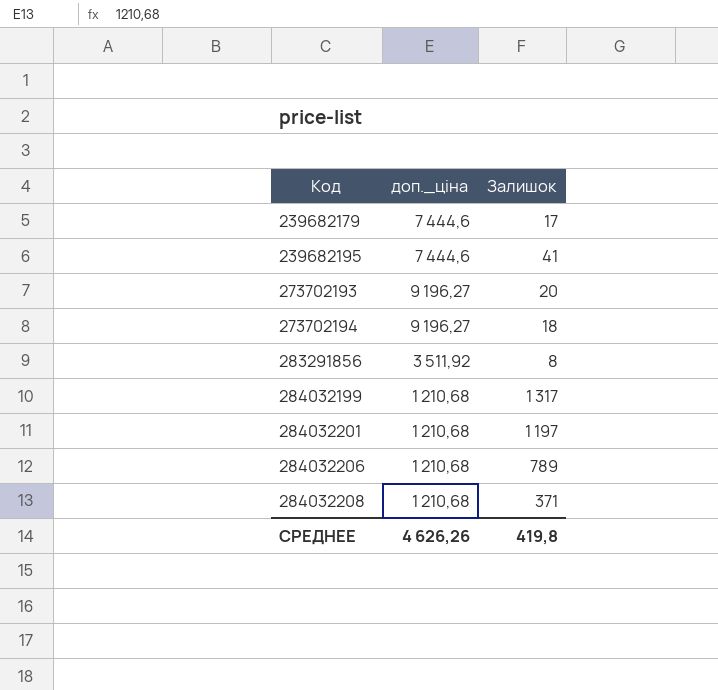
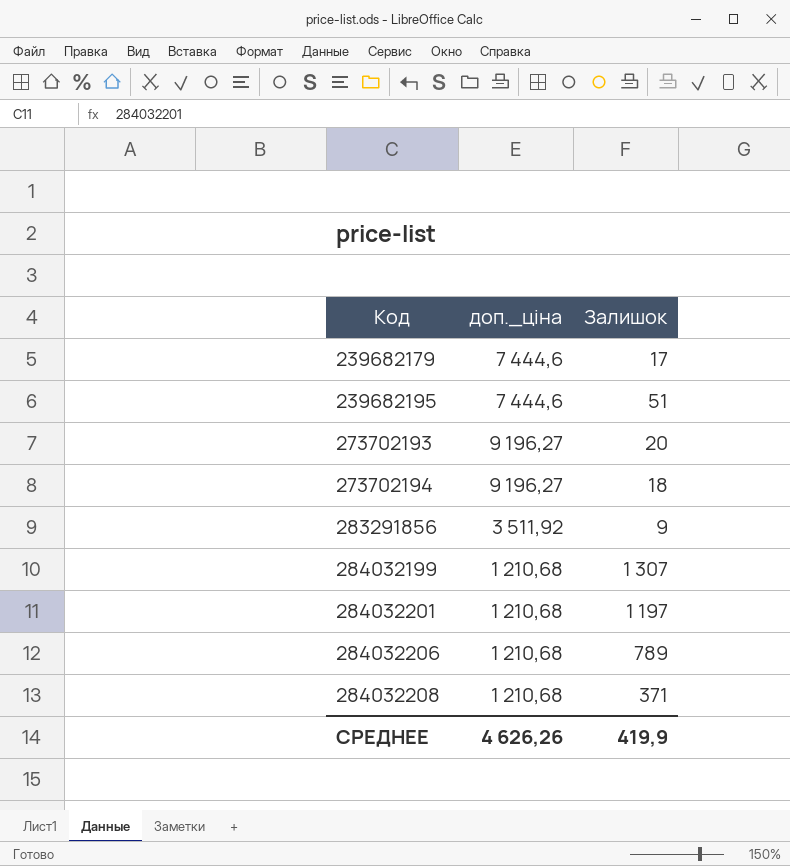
239682195 | Залишок: 41 -> 51
283291856 | Залишок: 8 -> 9
284032199 | Залишок: 1 317 -> 1 307
СРЕДНЕЕ | Залишок: 419,8 -> 419,9

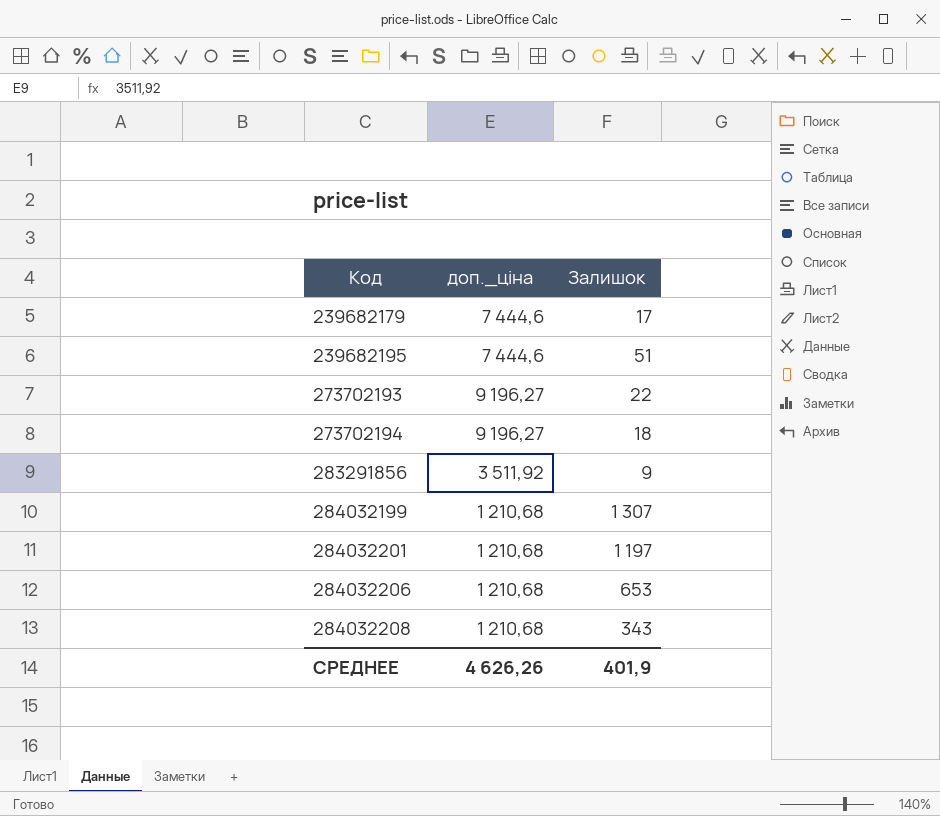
273702193 | Залишок: 20 -> 22
284032206 | Залишок: 789 -> 653
284032208 | Залишок: 371 -> 343
СРЕДНЕЕ | Залишок: 419,9 -> 401,9

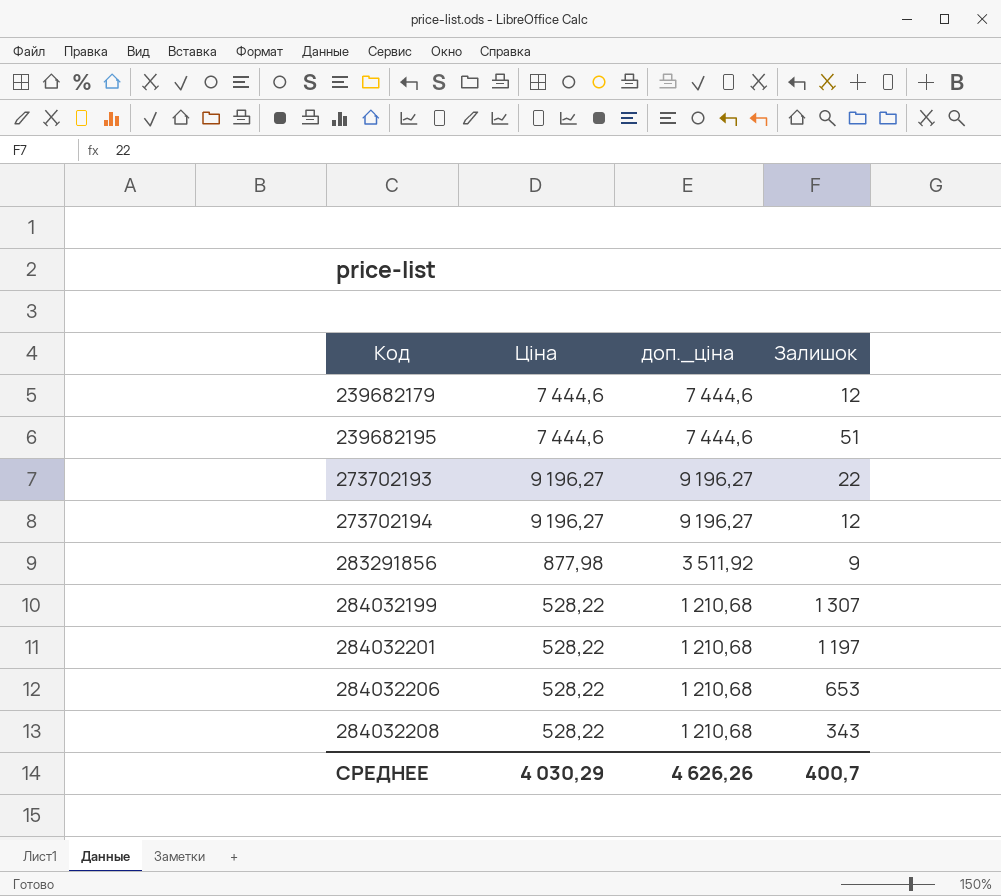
column Ціна | position: none -> 2
239682179 | Залишок: 17 -> 12
273702194 | Залишок: 18 -> 12
СРЕДНЕЕ | Залишок: 401,9 -> 400,7

